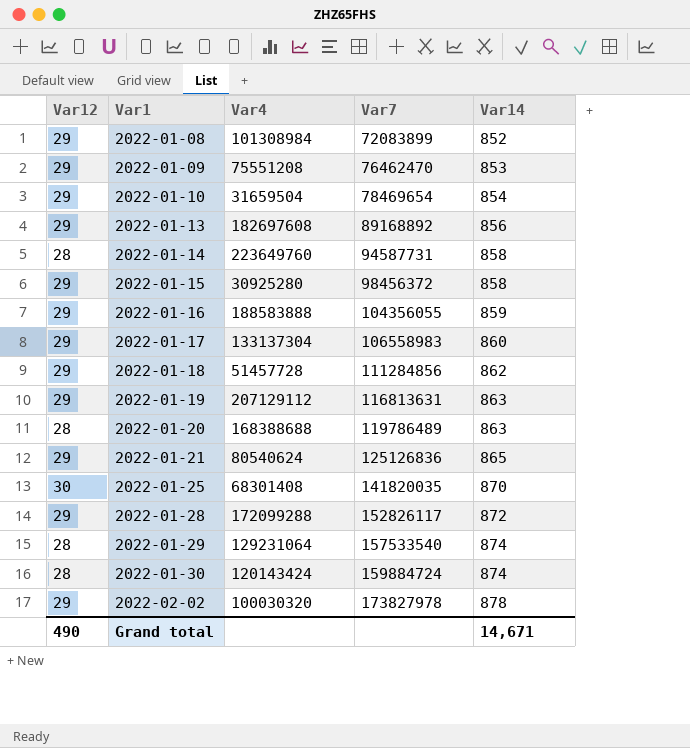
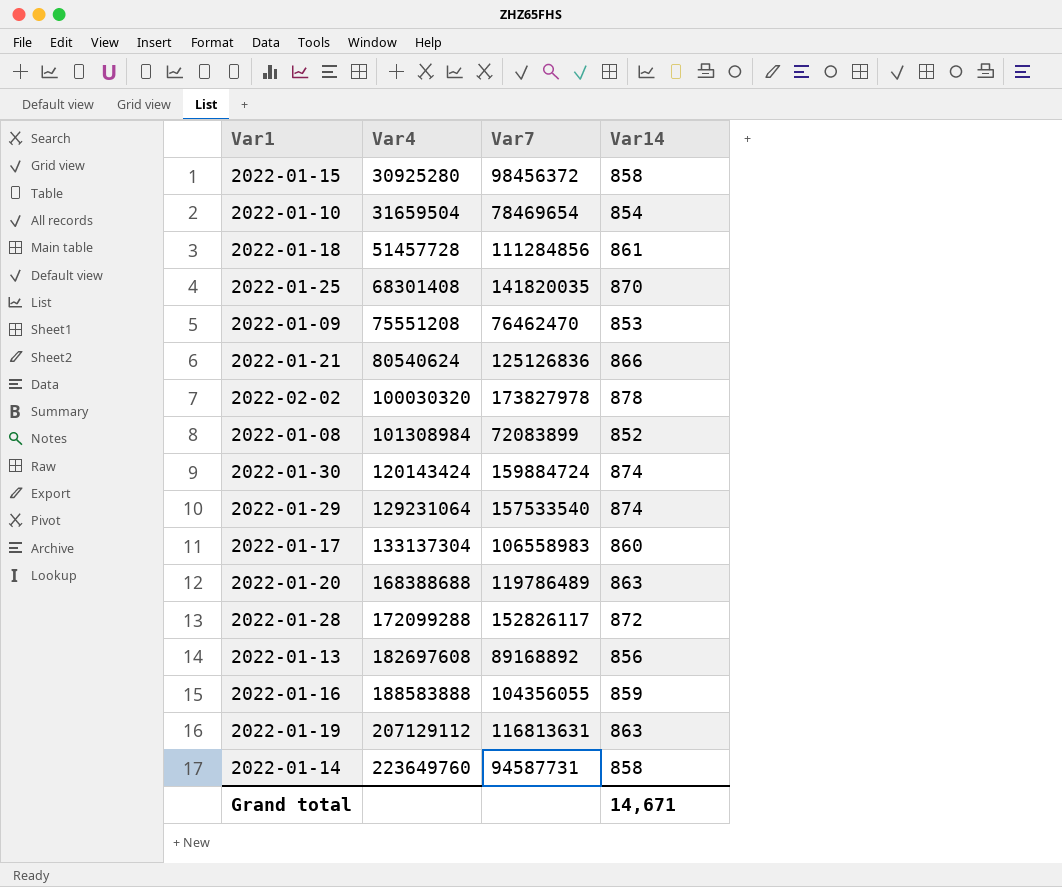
row order: Var1 ascending -> Var4 ascending
column Var12 | position: 1 -> none
2022-01-18 | Var14: 862 -> 861
2022-01-21 | Var14: 865 -> 866

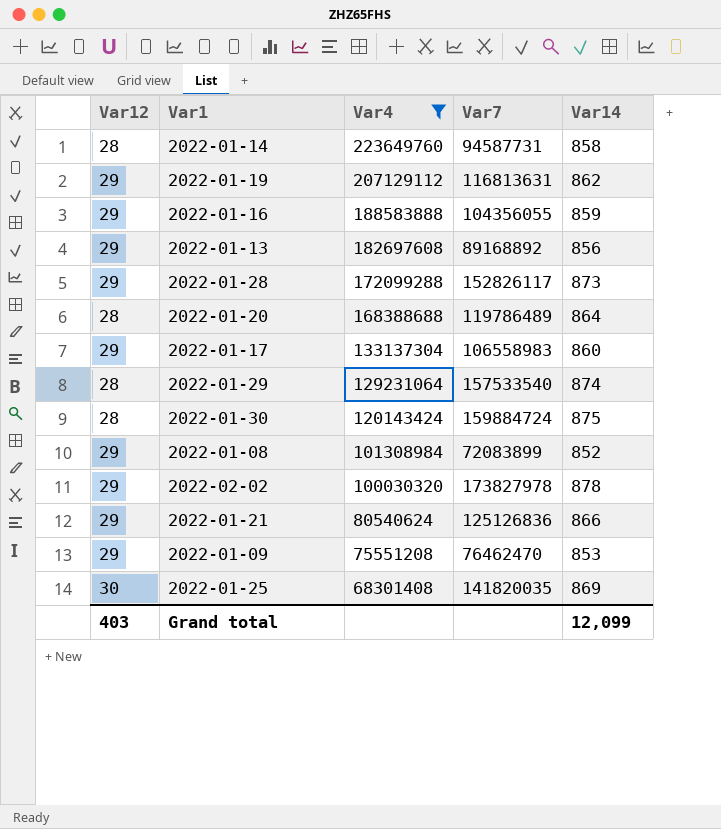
filter: none -> Var4 >= 68301408
row order: Var4 ascending -> Var4 descending
column Var12 | position: none -> 1
2022-01-19 | Var14: 863 -> 862
2022-01-28 | Var14: 872 -> 873
2022-01-20 | Var14: 863 -> 864
2022-01-30 | Var14: 874 -> 875
2022-01-25 | Var14: 870 -> 869
Grand total | Var14: 14,671 -> 12,099

